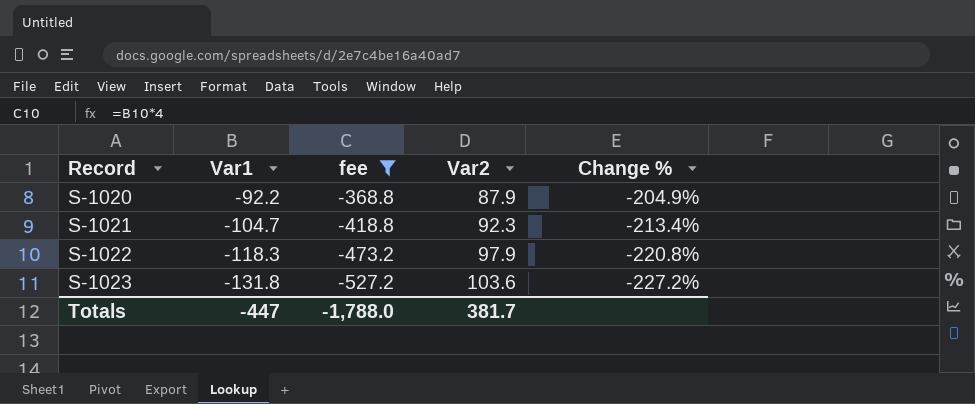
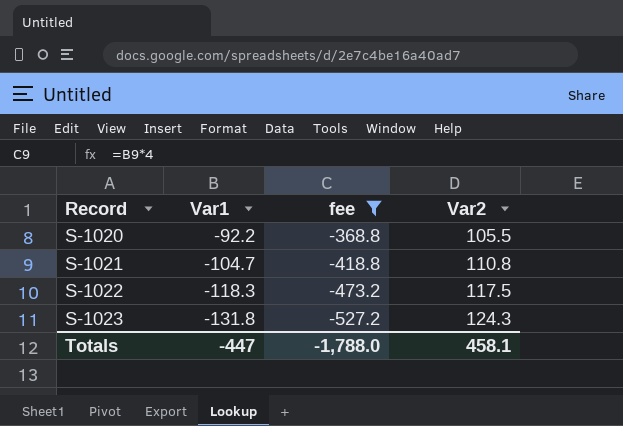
column Change % | formula: ([Var1] - [Var2]) / [Var2] -> none
S-1020 | Var2: 87.9 -> 105.5
S-1021 | Var2: 92.3 -> 110.8
S-1022 | Var2: 97.9 -> 117.5
S-1023 | Var2: 103.6 -> 124.3
Totals | Var2: 381.7 -> 458.1

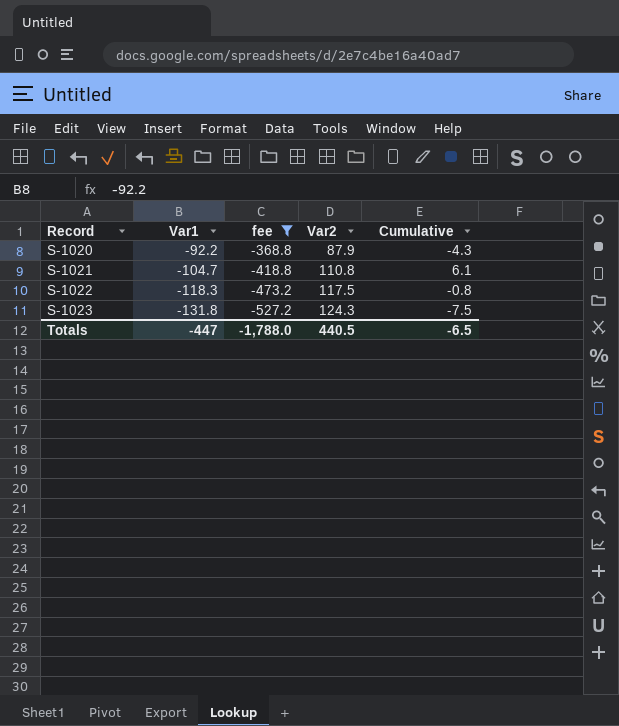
column Cumulative | formula: none -> [Var1] + [Var2]
S-1020 | Var2: 105.5 -> 87.9
Totals | Var2: 458.1 -> 440.5

